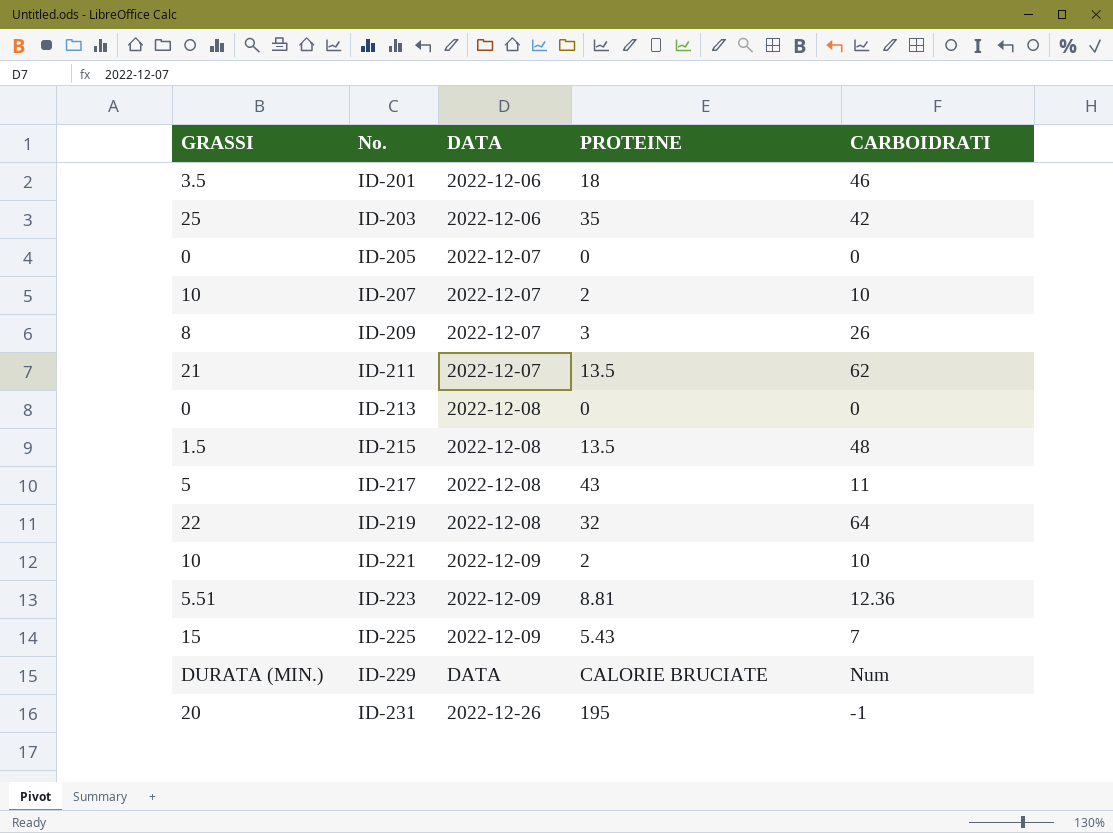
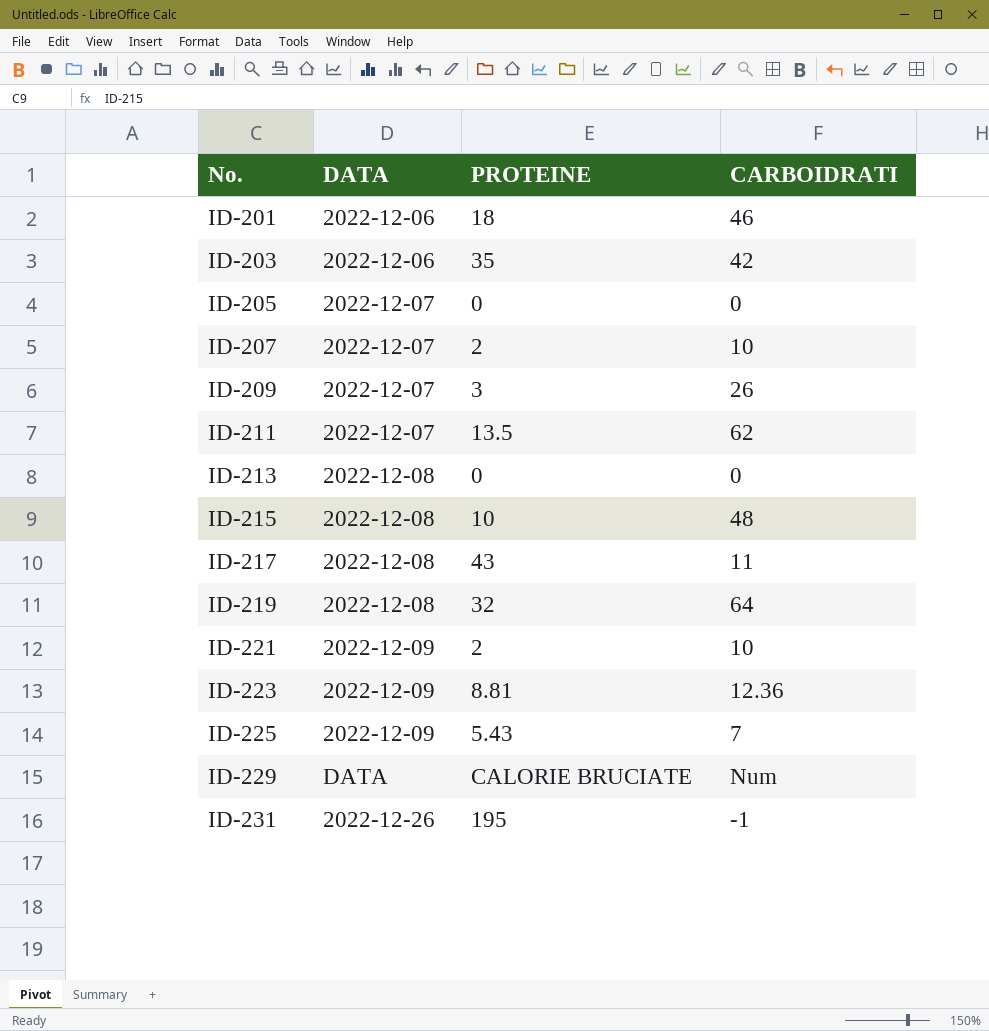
column GRASSI | position: 1 -> none
ID-215 | PROTEINE: 13.5 -> 10

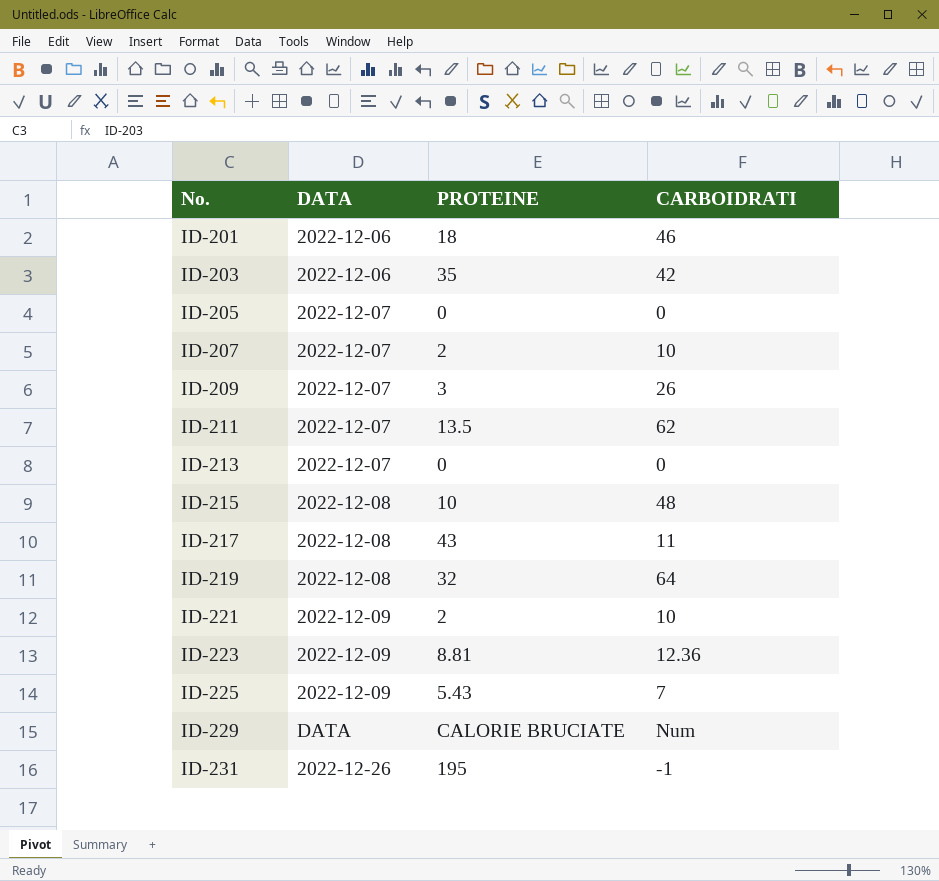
ID-213 | DATA: 2022-12-08 -> 2022-12-07

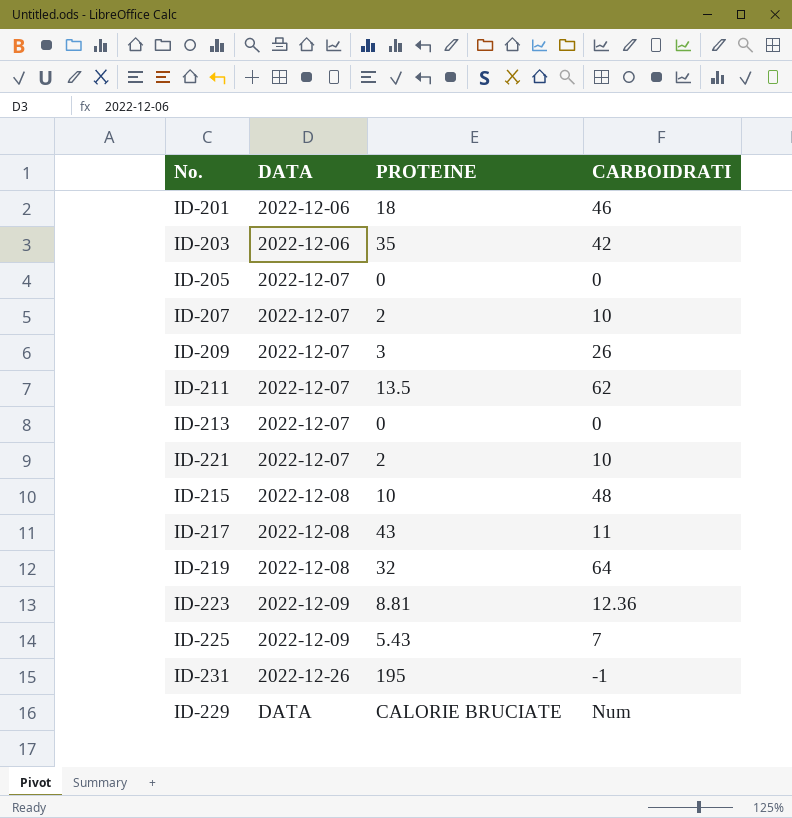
row order: No. ascending -> DATA ascending
ID-221 | DATA: 2022-12-09 -> 2022-12-07

